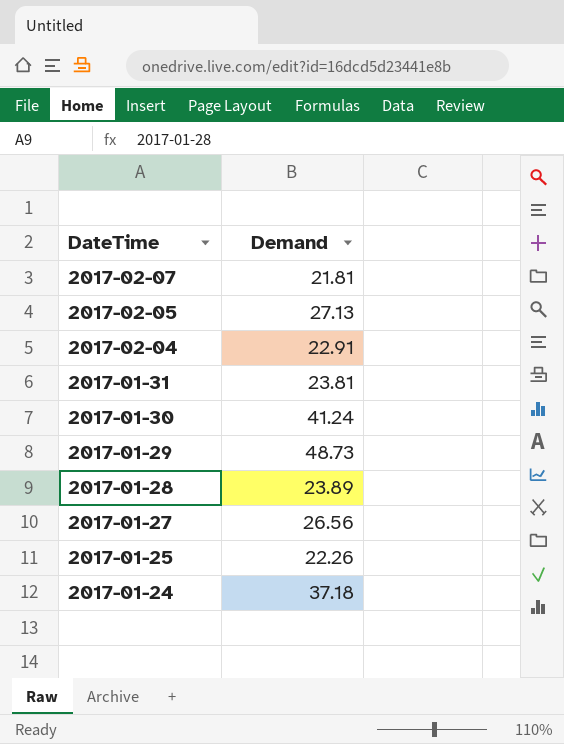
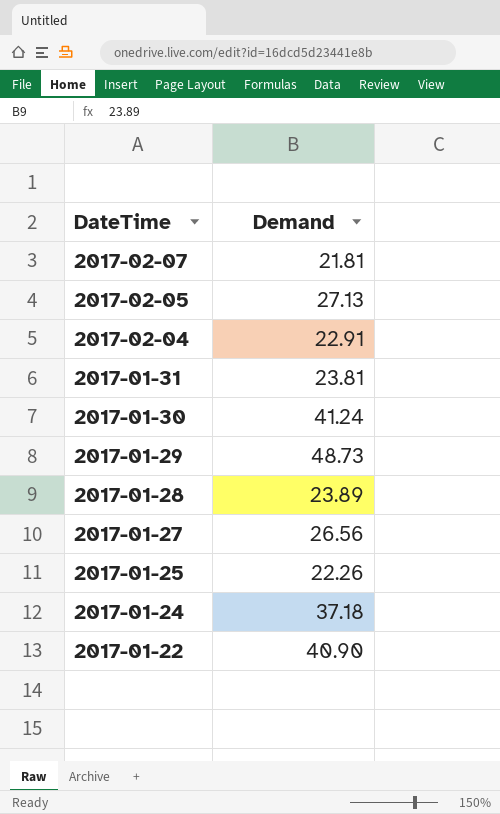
row 2017-01-22: none -> 40.90

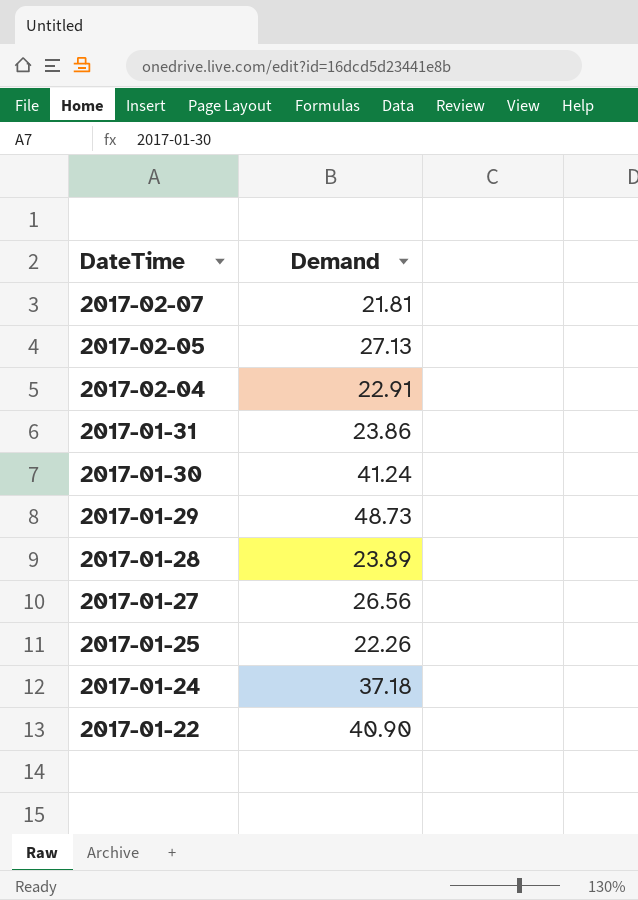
2017-01-31 | Demand: 23.81 -> 23.86

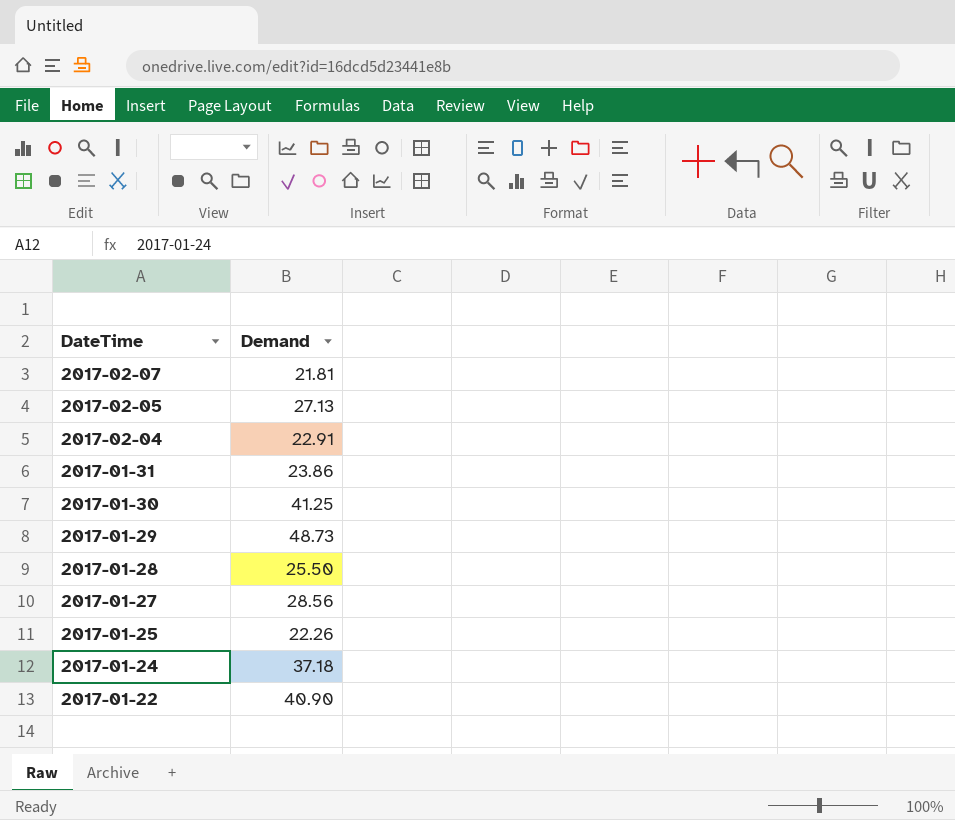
2017-01-30 | Demand: 41.24 -> 41.25
2017-01-28 | Demand: 23.89 -> 25.50
2017-01-27 | Demand: 26.56 -> 28.56

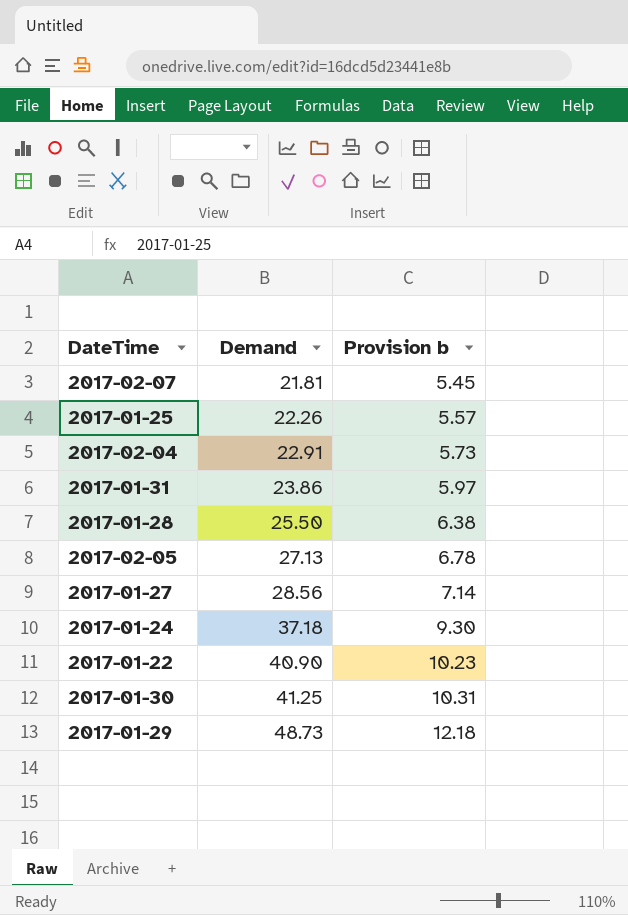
row order: DateTime descending -> Demand ascending
column Provision b | formula: none -> [Demand] * 0.25

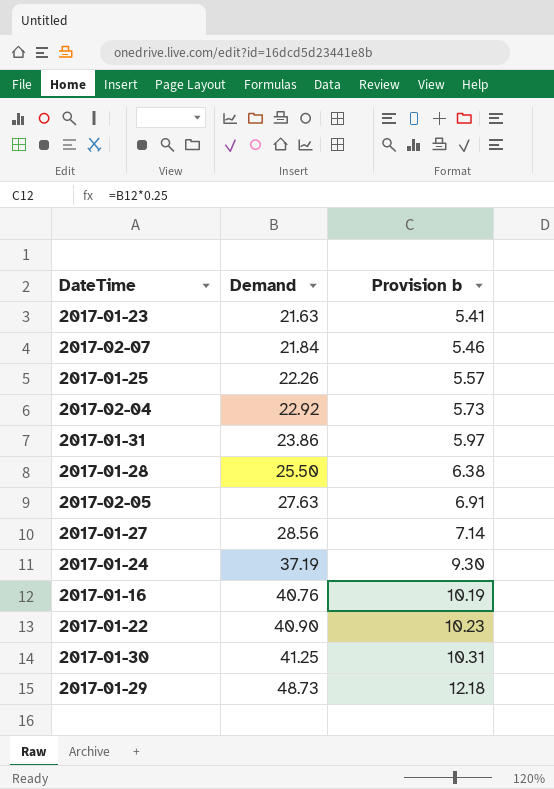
row 2017-01-23: none -> 21.63 | 5.41
2017-02-07 | Demand: 21.81 -> 21.84
2017-02-07 | Provision b: 5.45 -> 5.46
2017-02-04 | Demand: 22.91 -> 22.92
2017-02-05 | Demand: 27.13 -> 27.63
2017-02-05 | Provision b: 6.78 -> 6.91
2017-01-24 | Demand: 37.18 -> 37.19
row 2017-01-16: none -> 40.76 | 10.19

